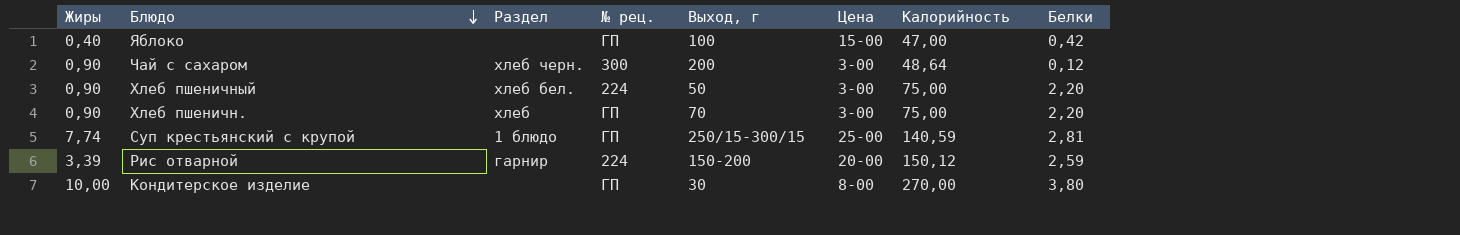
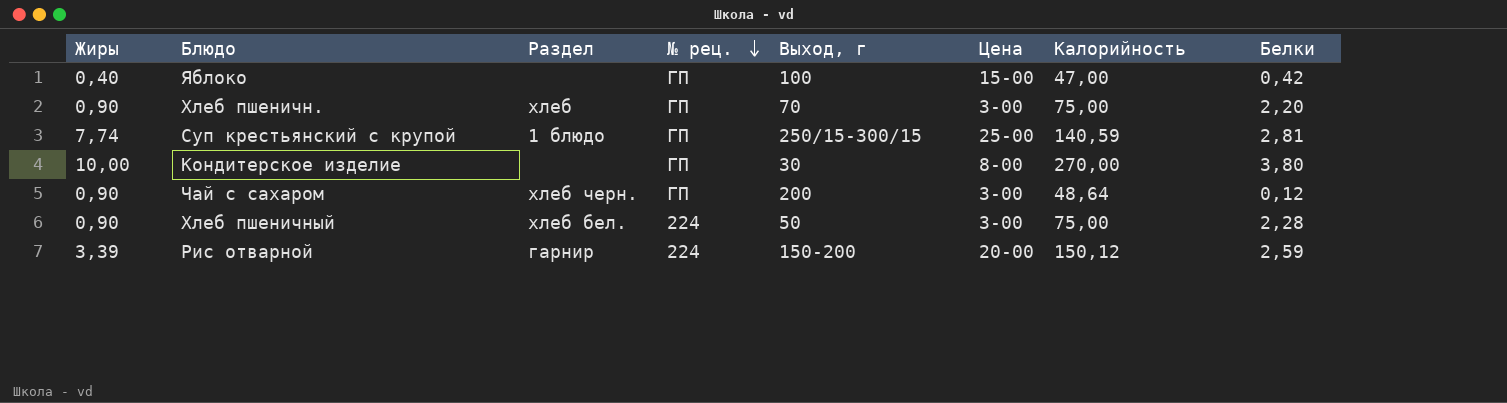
row order: Блюдо descending -> № рец. descending
Чай с сахаром | № рец.: 300 -> ГП
Хлеб пшеничный | Белки: 2,20 -> 2,28

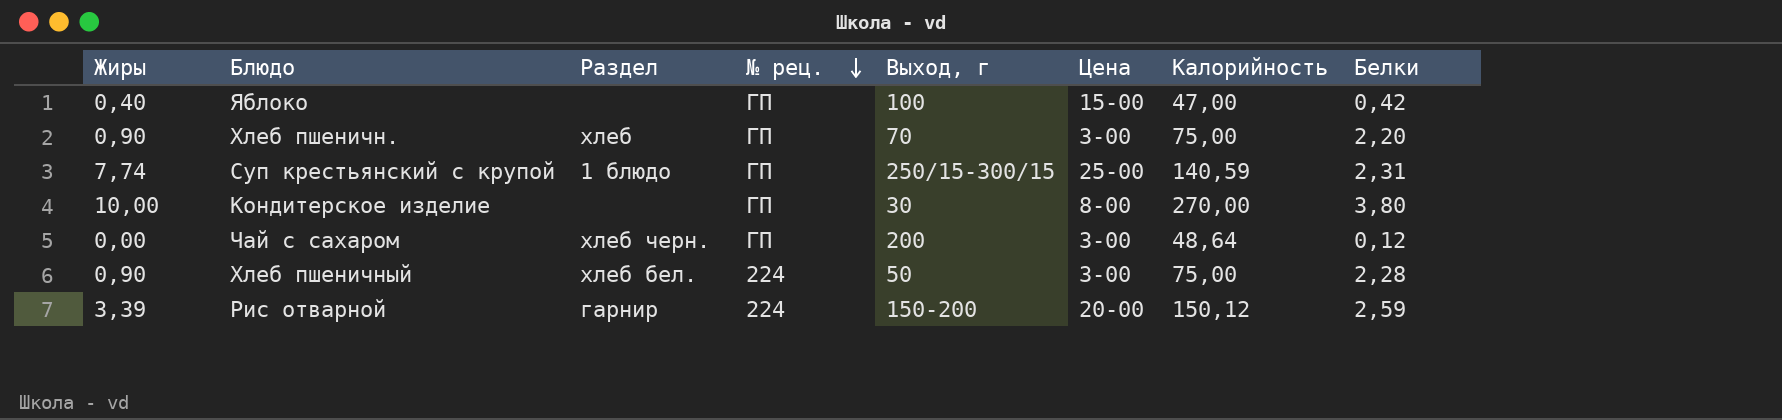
Суп крестьянский с крупой | Белки: 2,81 -> 2,31
Чай с сахаром | Жиры: 0,90 -> 0,00

